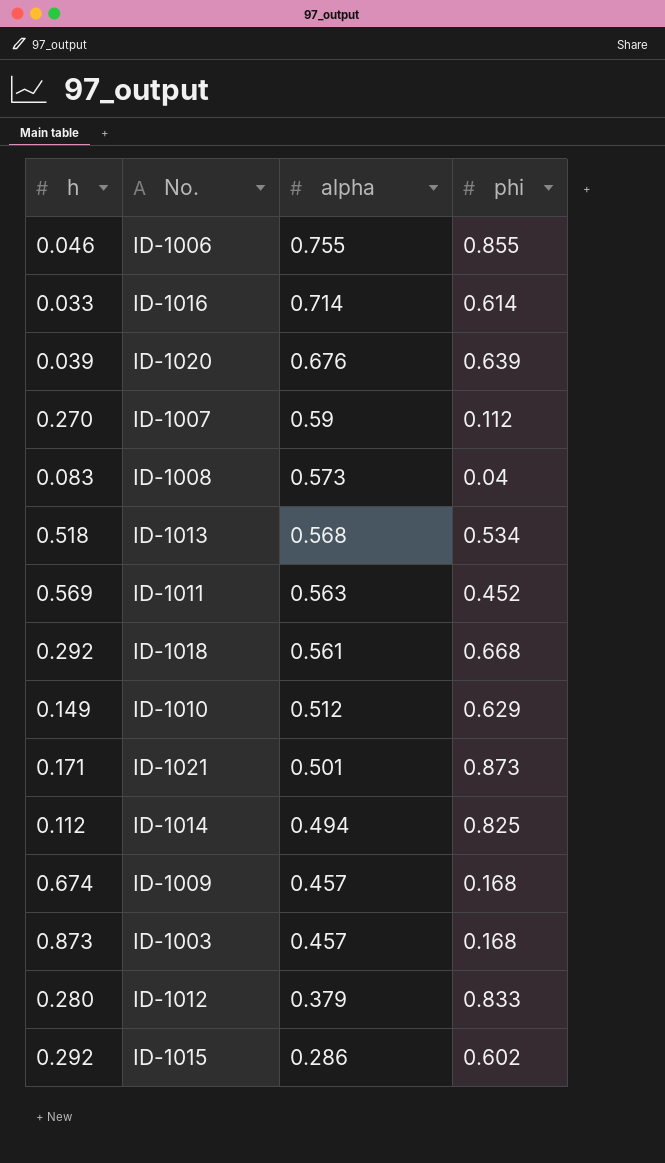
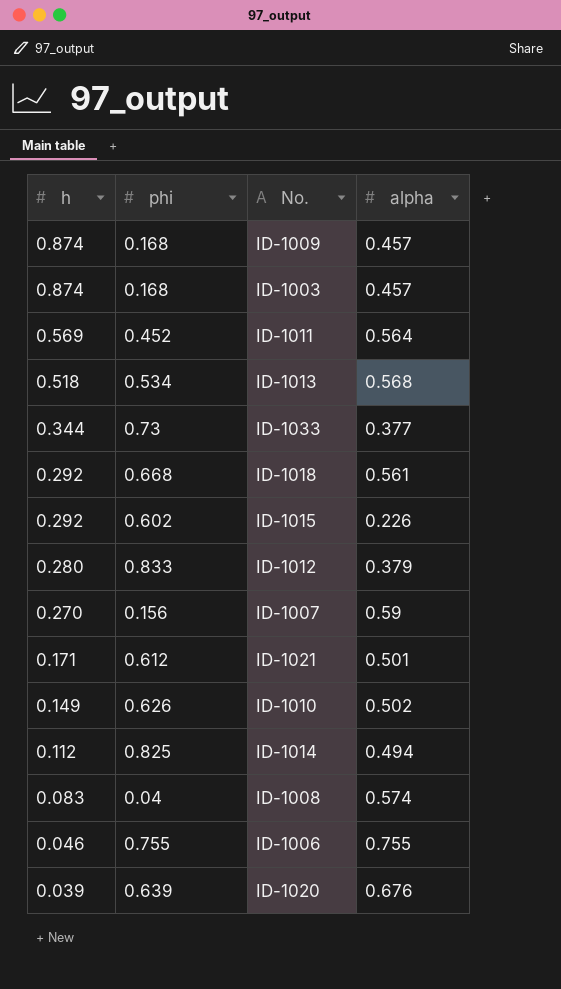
row order: alpha descending -> h descending
column phi | position: 4 -> 2
row ID-1016: 0.033 | 0.714 | 0.614 -> none
ID-1009 | h: 0.674 -> 0.874
ID-1003 | h: 0.873 -> 0.874
ID-1011 | alpha: 0.563 -> 0.564
row ID-1033: none -> 0.344 | 0.73 | 0.377
ID-1015 | alpha: 0.286 -> 0.226
ID-1007 | phi: 0.112 -> 0.156
ID-1021 | phi: 0.873 -> 0.612
ID-1010 | phi: 0.629 -> 0.626
ID-1010 | alpha: 0.512 -> 0.502
ID-1008 | alpha: 0.573 -> 0.574
ID-1006 | phi: 0.855 -> 0.755

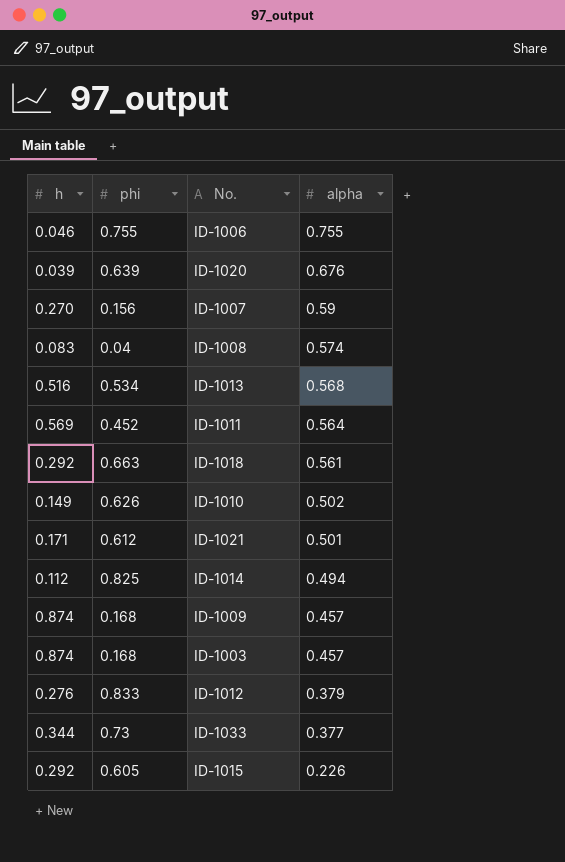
row order: h descending -> alpha descending
ID-1013 | h: 0.518 -> 0.516
ID-1018 | phi: 0.668 -> 0.663
ID-1012 | h: 0.280 -> 0.276
ID-1015 | phi: 0.602 -> 0.605

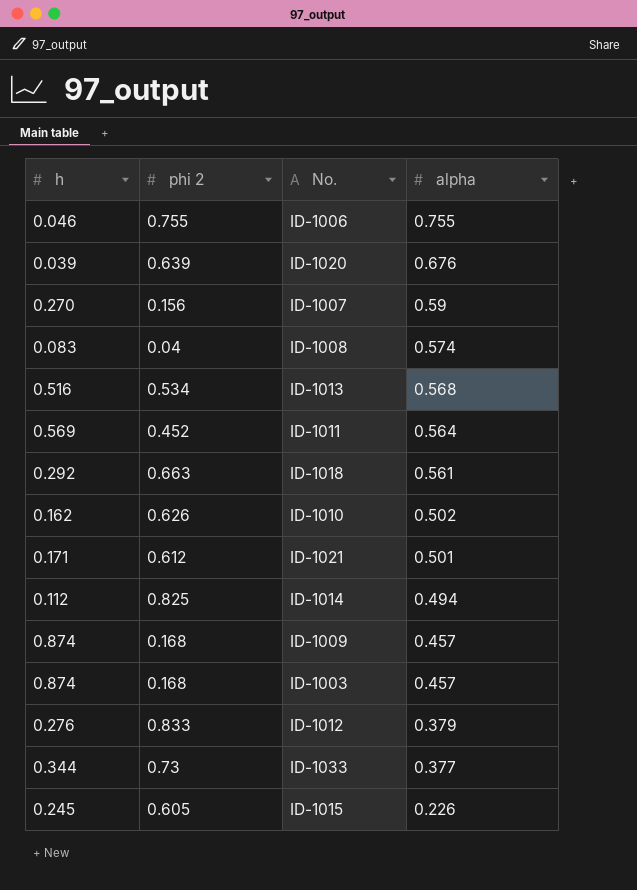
column name: phi -> phi 2
ID-1010 | h: 0.149 -> 0.162
ID-1015 | h: 0.292 -> 0.245

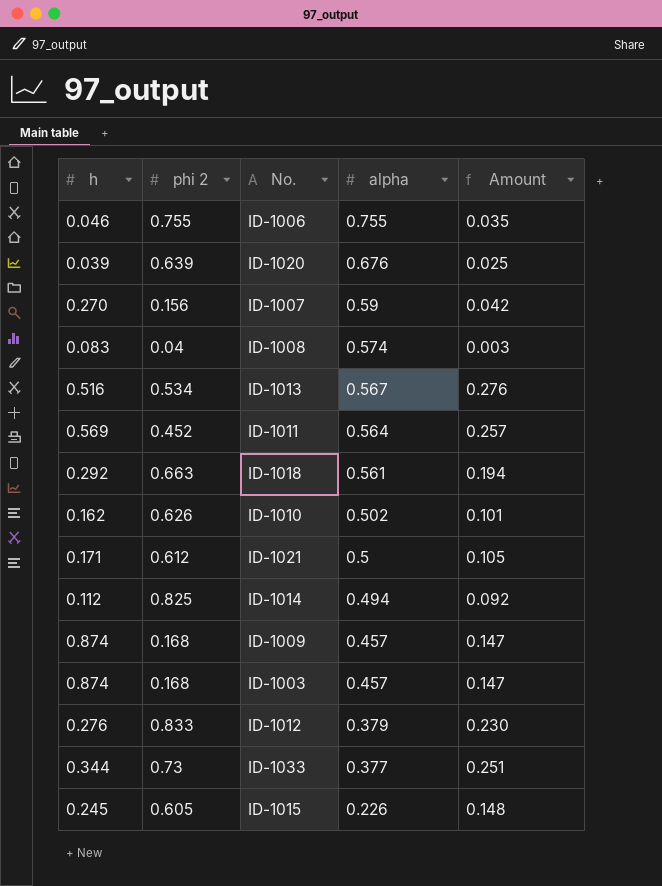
column Amount | formula: none -> [h] * [phi 2]
ID-1013 | alpha: 0.568 -> 0.567
ID-1021 | alpha: 0.501 -> 0.5

